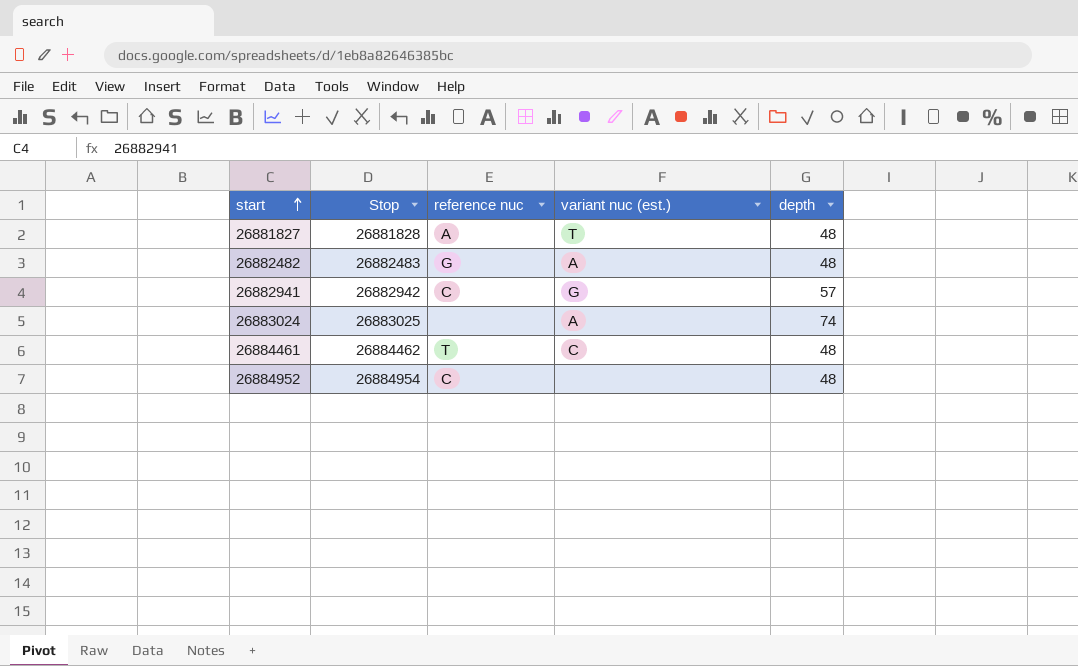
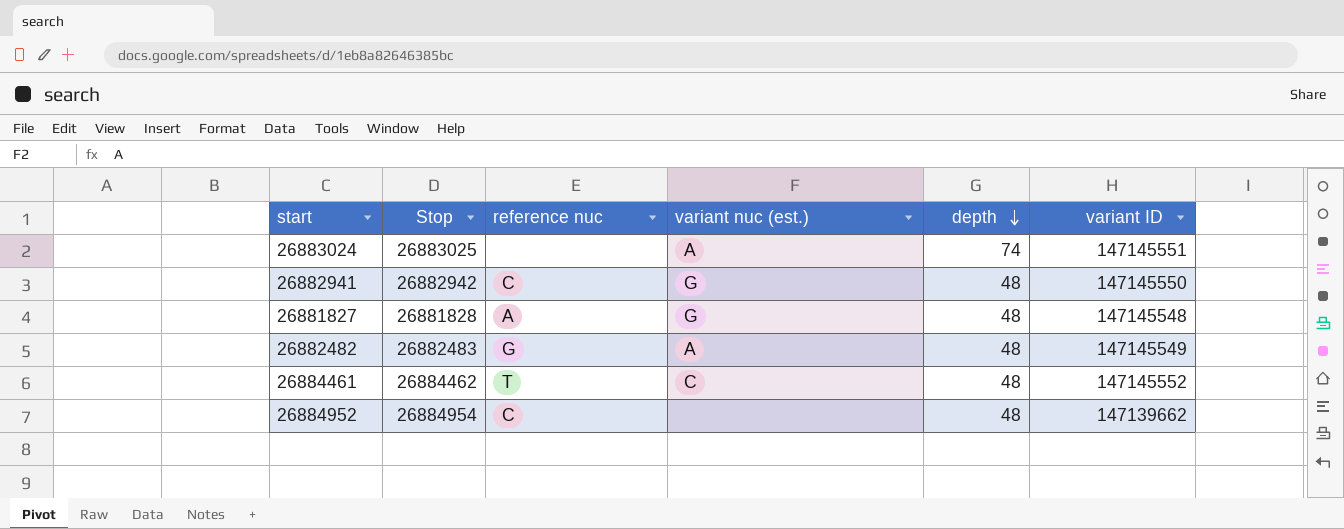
row order: start ascending -> depth descending
column variant ID | position: none -> 6
26882941 | depth: 57 -> 48
26881827 | variant nuc (est.): T -> G

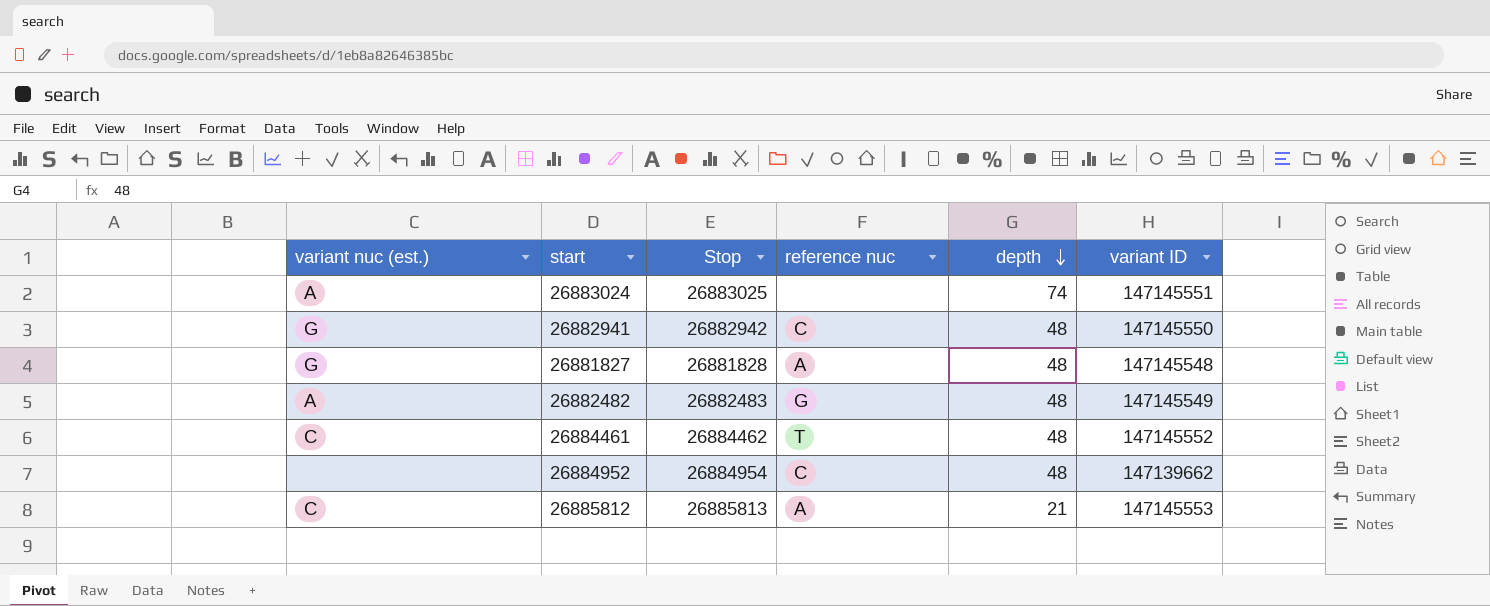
column variant nuc (est.) | position: 4 -> 1
row 26885812: none -> C | 26885813 | A | 21 | 147145553

